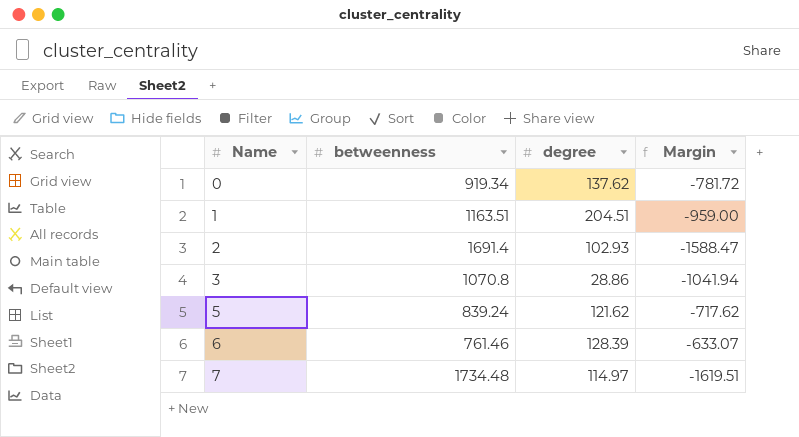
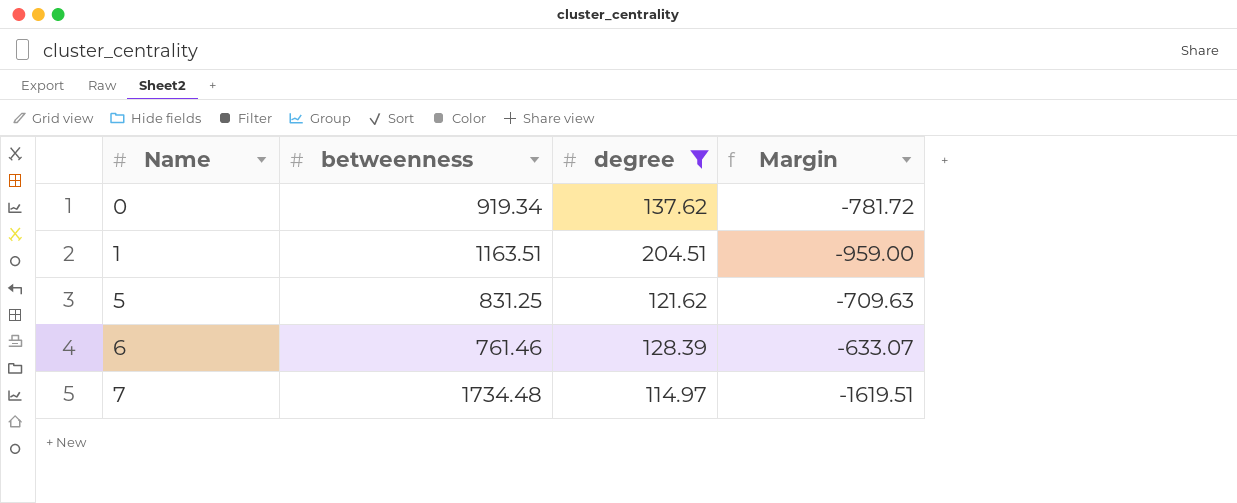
filter: none -> degree >= 114.97
5 | betweenness: 839.24 -> 831.25
5 | Margin: -717.62 -> -709.63

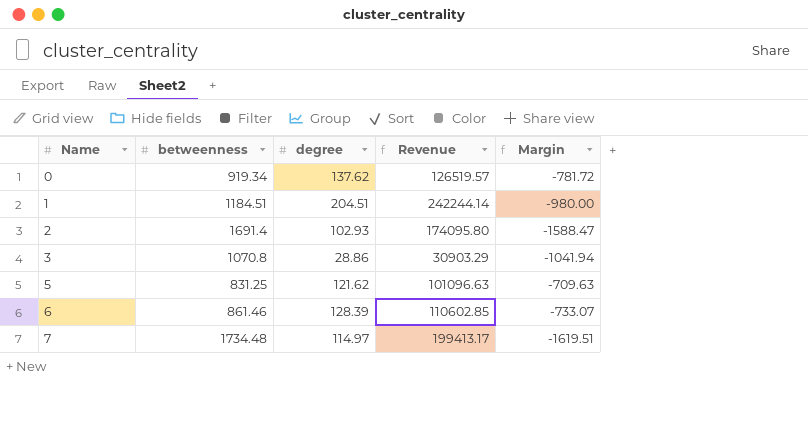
filter: degree >= 114.97 -> none
column Revenue | formula: none -> [betweenness] * [degree]
1 | betweenness: 1163.51 -> 1184.51
1 | Margin: -959.00 -> -980.00
6 | betweenness: 761.46 -> 861.46
6 | Margin: -633.07 -> -733.07

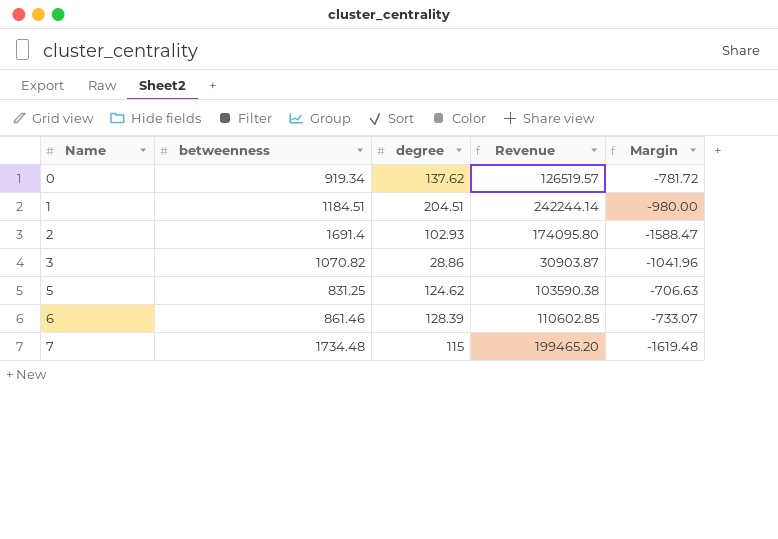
3 | betweenness: 1070.8 -> 1070.82
3 | Revenue: 30903.29 -> 30903.87
3 | Margin: -1041.94 -> -1041.96
5 | degree: 121.62 -> 124.62
5 | Revenue: 101096.63 -> 103590.38
5 | Margin: -709.63 -> -706.63
7 | degree: 114.97 -> 115
7 | Revenue: 199413.17 -> 199465.20
7 | Margin: -1619.51 -> -1619.48

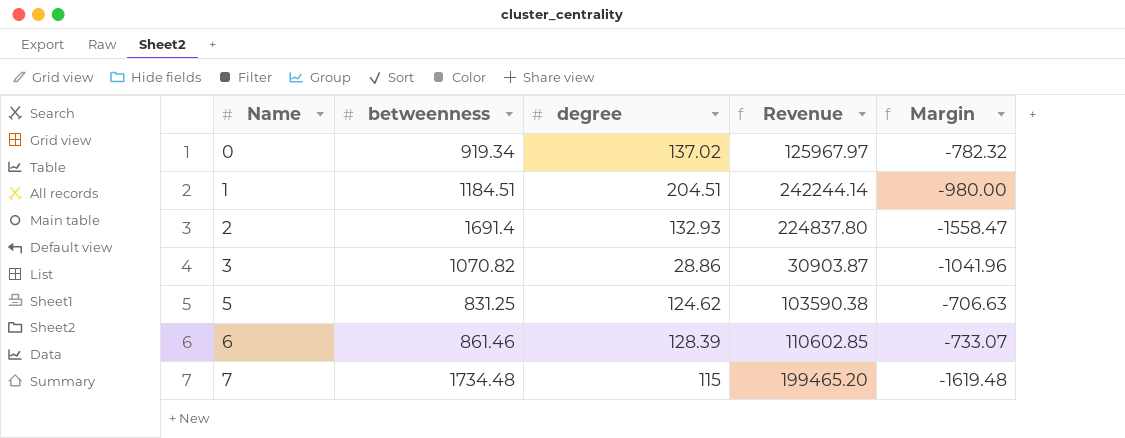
0 | degree: 137.62 -> 137.02
0 | Revenue: 126519.57 -> 125967.97
0 | Margin: -781.72 -> -782.32
2 | degree: 102.93 -> 132.93
2 | Revenue: 174095.80 -> 224837.80
2 | Margin: -1588.47 -> -1558.47

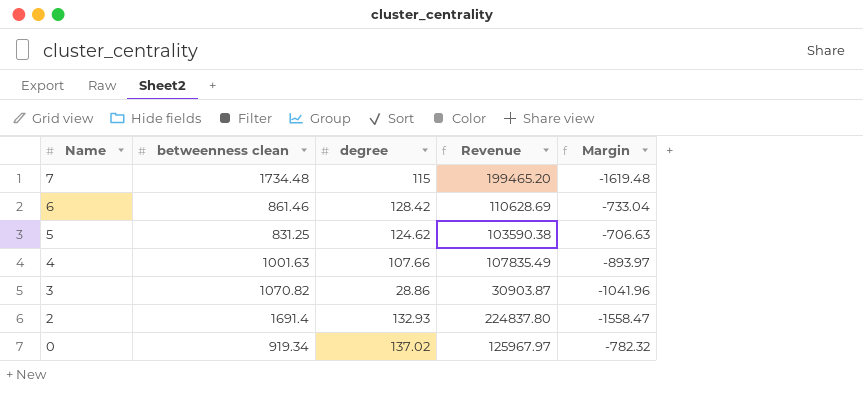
row order: Name ascending -> Name descending
column name: betweenness -> betweenness clean
row 1: 1184.51 | 204.51 | 242244.14 | -980.00 -> none
6 | degree: 128.39 -> 128.42
6 | Revenue: 110602.85 -> 110628.69
6 | Margin: -733.07 -> -733.04
row 4: none -> 1001.63 | 107.66 | 107835.49 | -893.97

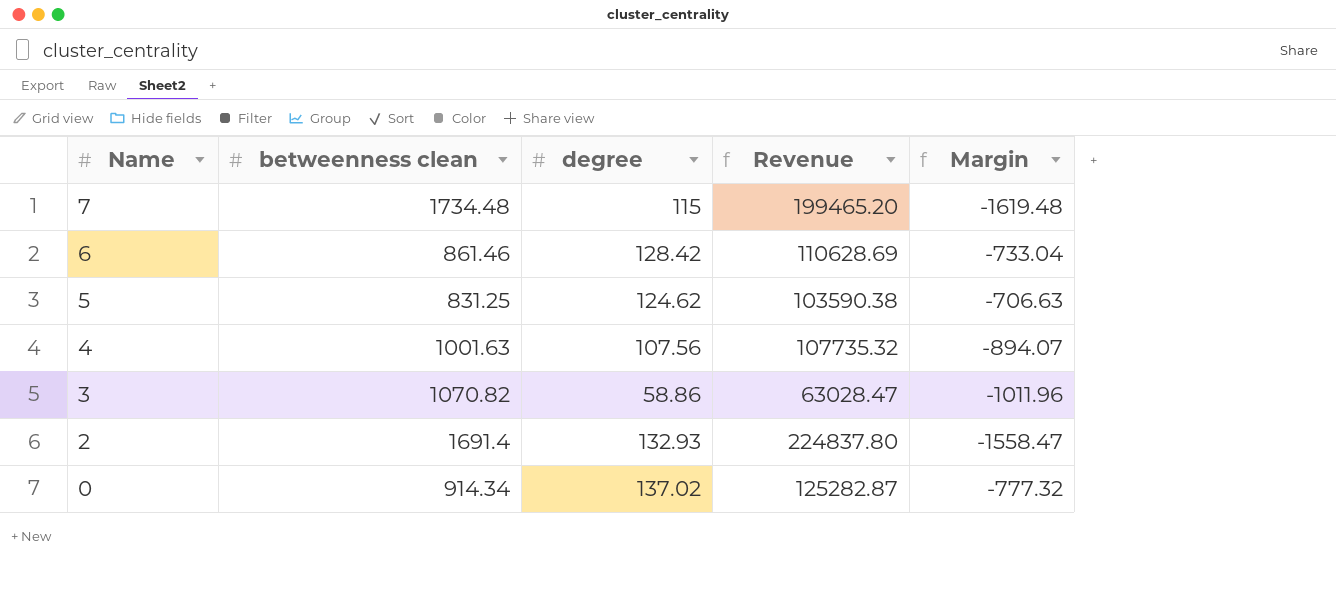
4 | degree: 107.66 -> 107.56
4 | Revenue: 107835.49 -> 107735.32
4 | Margin: -893.97 -> -894.07
3 | degree: 28.86 -> 58.86
3 | Revenue: 30903.87 -> 63028.47
3 | Margin: -1041.96 -> -1011.96
0 | betweenness clean: 919.34 -> 914.34
0 | Revenue: 125967.97 -> 125282.87
0 | Margin: -782.32 -> -777.32

